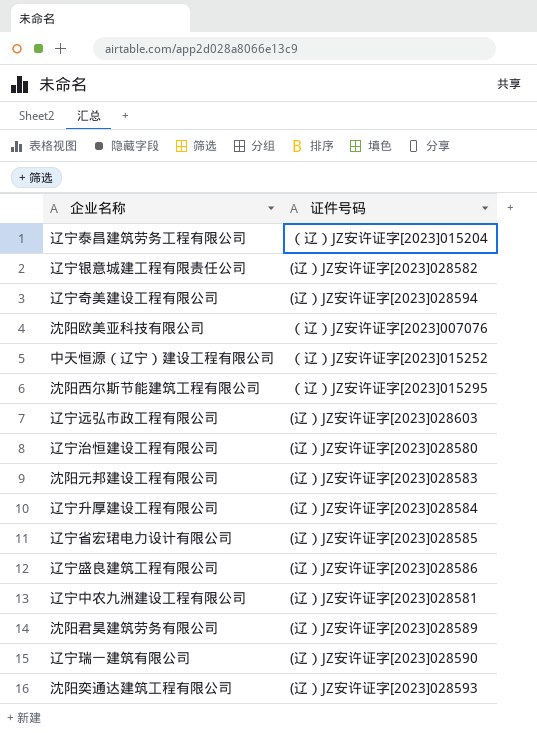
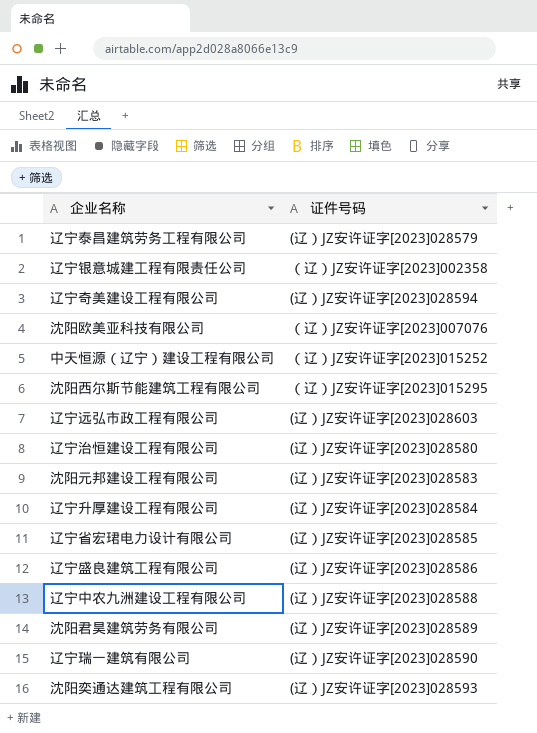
辽宁泰昌建筑劳务工程有限公司 | 证件号码: （辽）JZ安许证字[2023]015204 -> (辽）JZ安许证字[2023]028579
辽宁银意城建工程有限责任公司 | 证件号码: (辽）JZ安许证字[2023]028582 -> （辽）JZ安许证字[2023]002358
辽宁中农九洲建设工程有限公司 | 证件号码: (辽）JZ安许证字[2023]028581 -> (辽）JZ安许证字[2023]028588

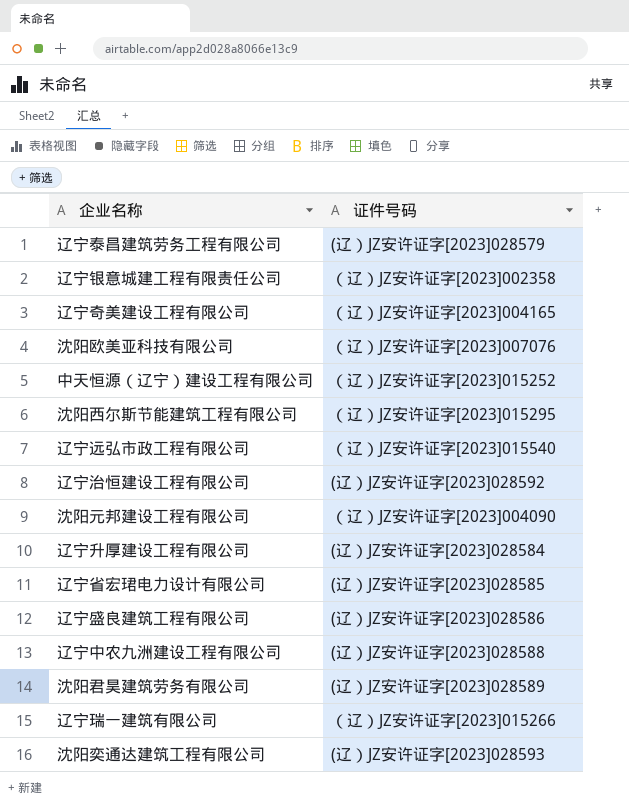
辽宁奇美建设工程有限公司 | 证件号码: (辽）JZ安许证字[2023]028594 -> （辽）JZ安许证字[2023]004165
辽宁远弘市政工程有限公司 | 证件号码: (辽）JZ安许证字[2023]028603 -> （辽）JZ安许证字[2023]015540
辽宁治恒建设工程有限公司 | 证件号码: (辽）JZ安许证字[2023]028580 -> (辽）JZ安许证字[2023]028592
沈阳元邦建设工程有限公司 | 证件号码: (辽）JZ安许证字[2023]028583 -> （辽）JZ安许证字[2023]004090
辽宁瑞一建筑有限公司 | 证件号码: (辽）JZ安许证字[2023]028590 -> （辽）JZ安许证字[2023]015266

